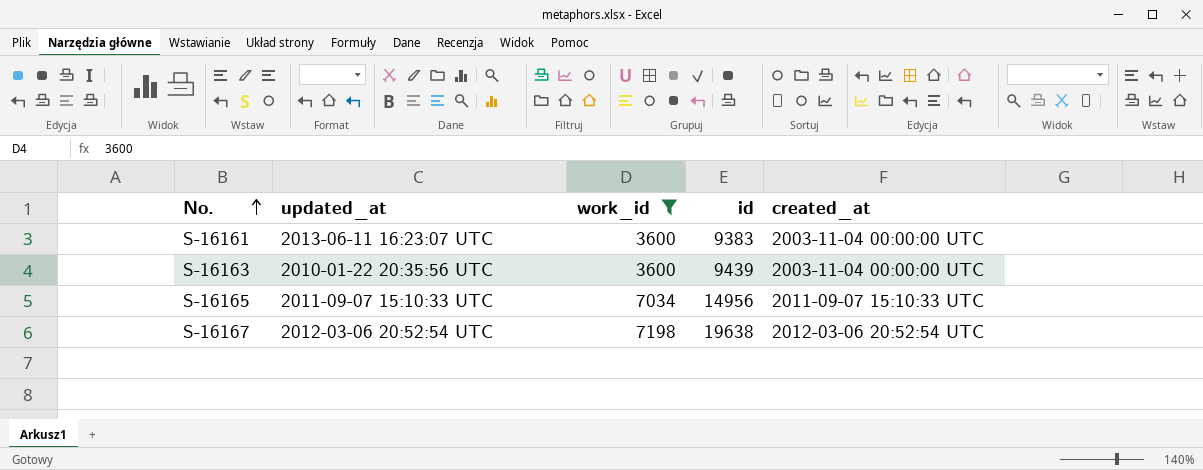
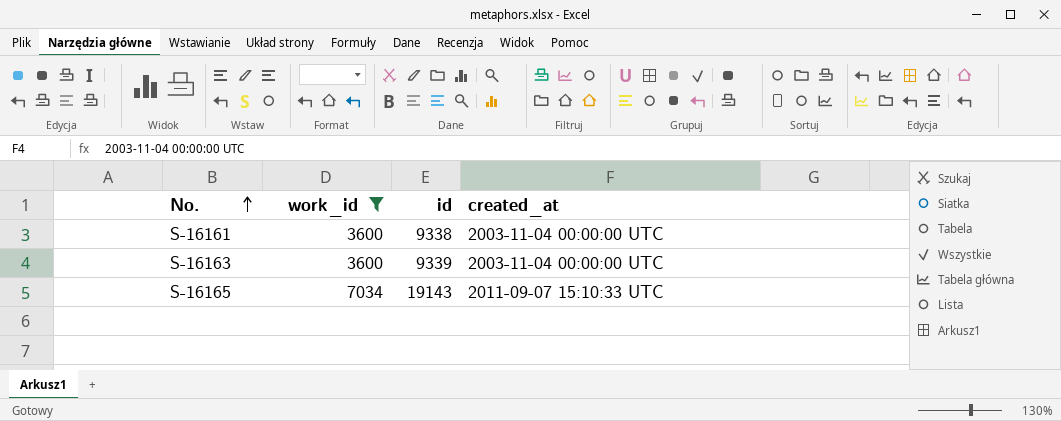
column updated_at | position: 2 -> none
row S-16167: 2012-03-06 20:52:54 UTC | 7198 | 19638 | 2012-03-06 20:52:54 UTC -> none
S-16161 | id: 9383 -> 9338
S-16163 | id: 9439 -> 9339
S-16165 | id: 14956 -> 19143

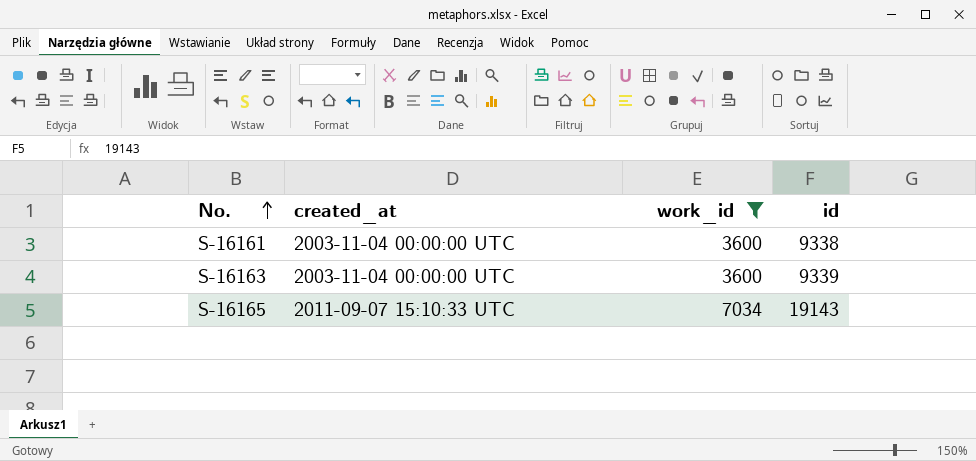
column created_at | position: 4 -> 2

